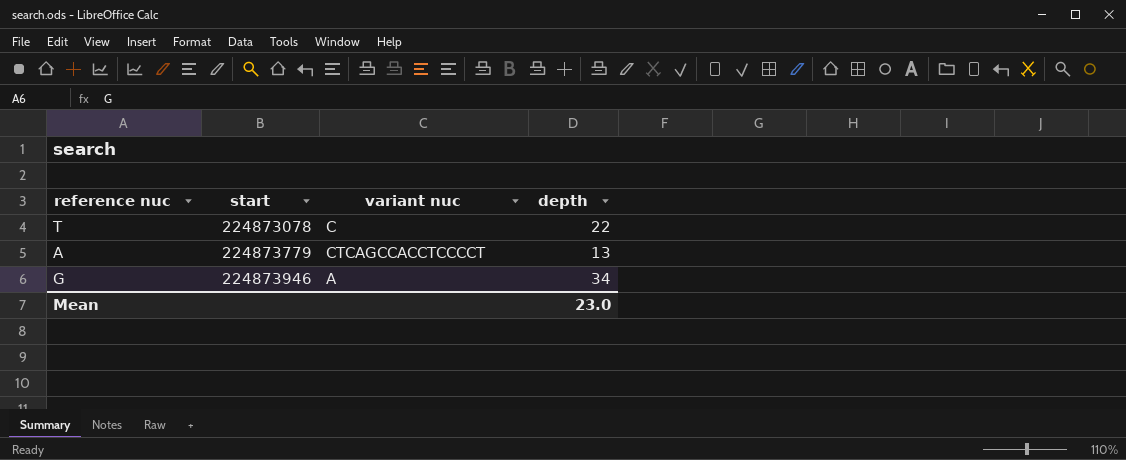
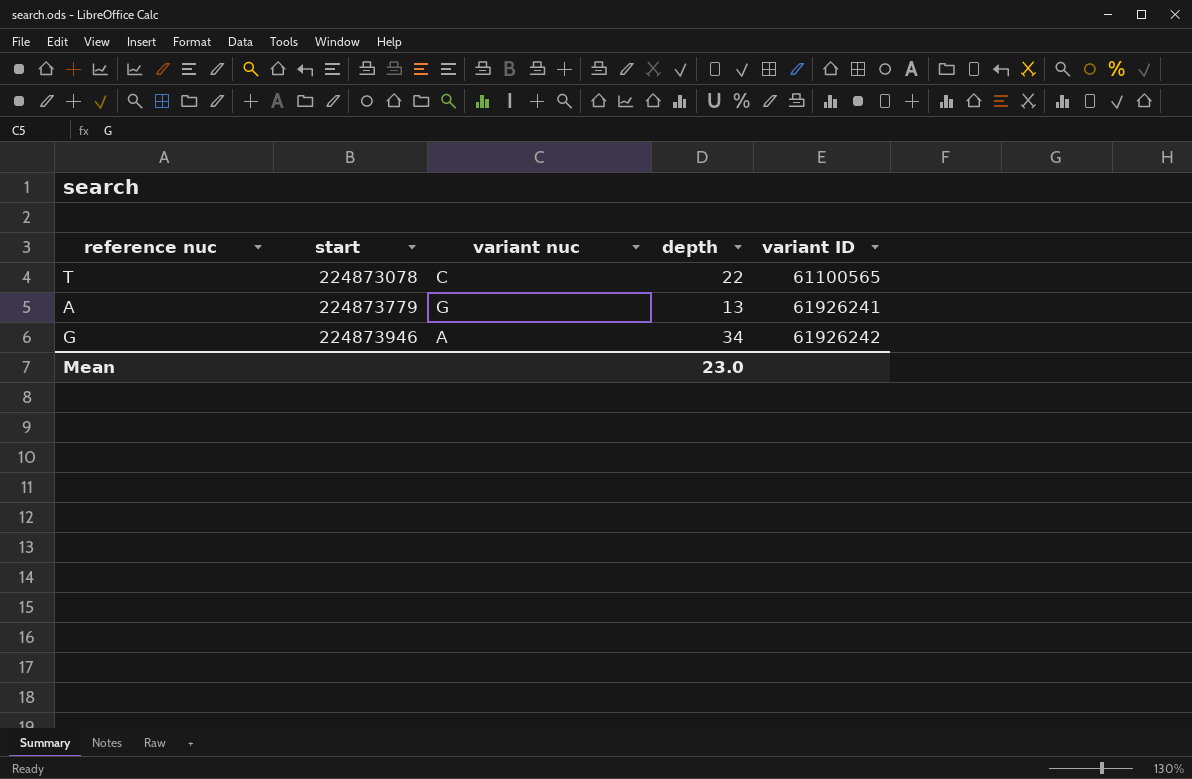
column variant ID | position: none -> 5
A | variant nuc: CTCAGCCACCTCCCCT -> G

